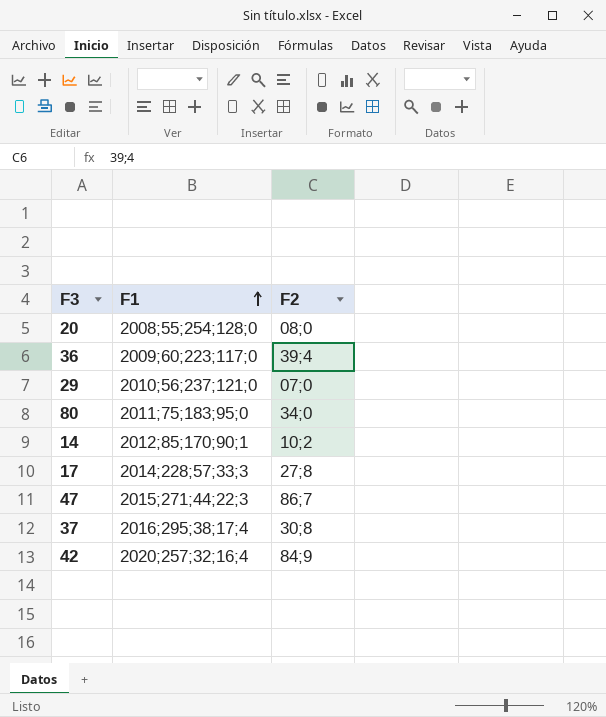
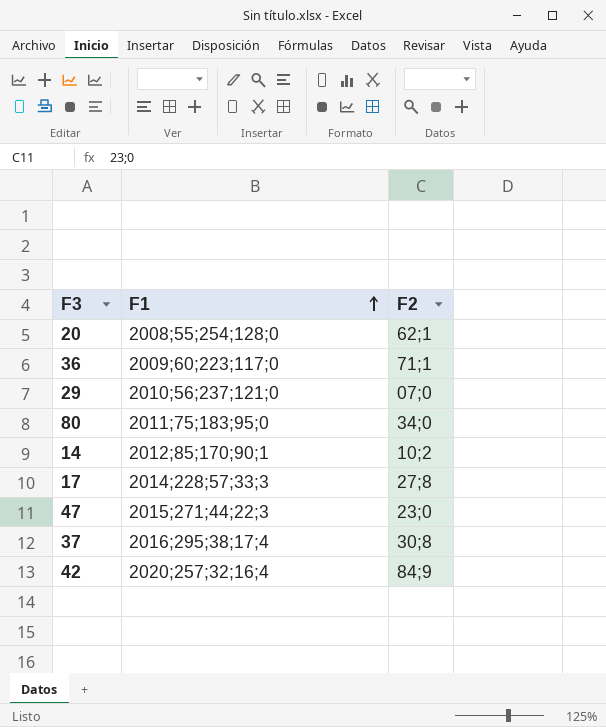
20 | F2: 08;0 -> 62;1
36 | F2: 39;4 -> 71;1
47 | F2: 86;7 -> 23;0

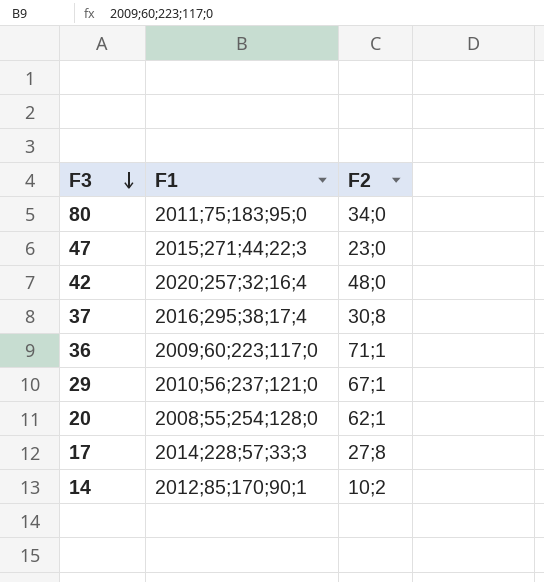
row order: F1 ascending -> F3 descending
42 | F2: 84;9 -> 48;0
29 | F2: 07;0 -> 67;1

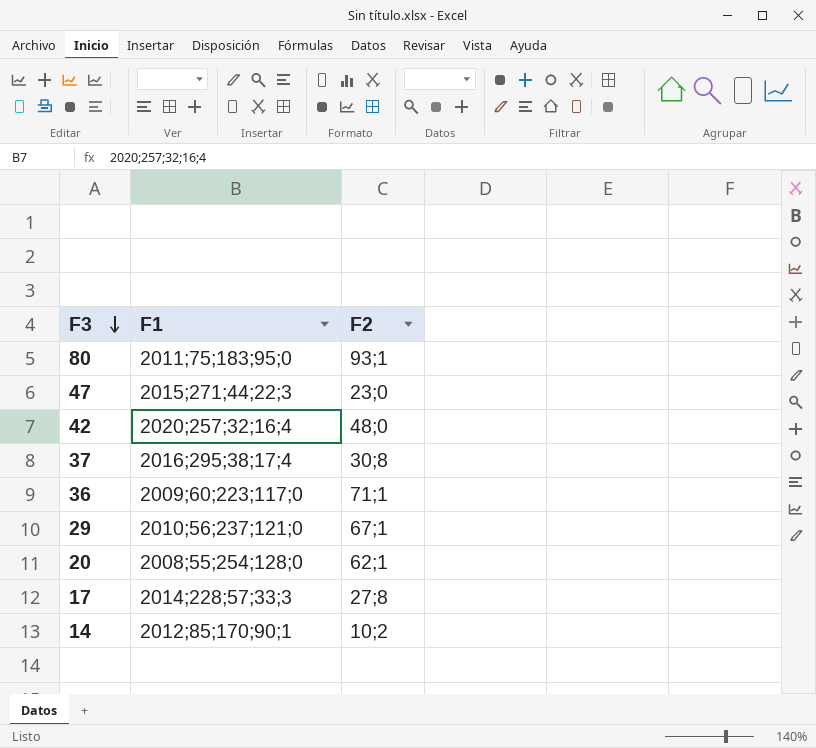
80 | F2: 34;0 -> 93;1

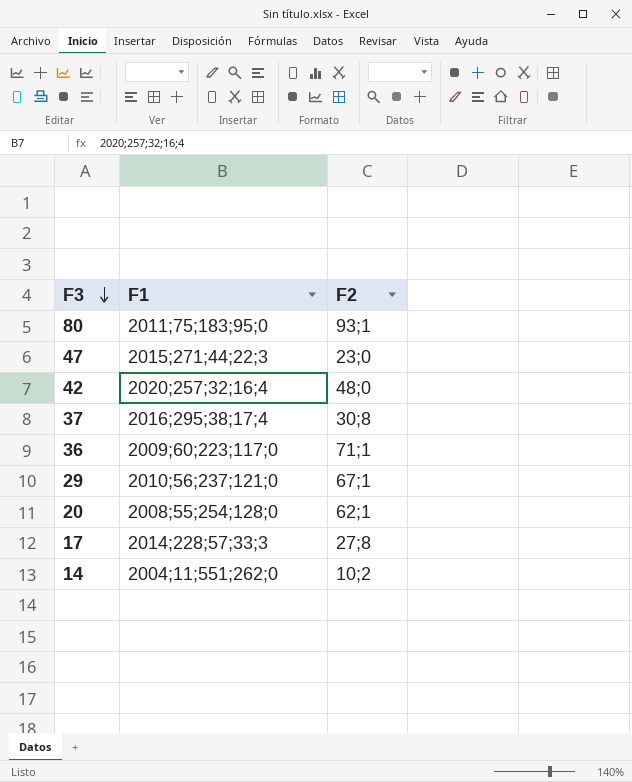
14 | F1: 2012;85;170;90;1 -> 2004;11;551;262;0

